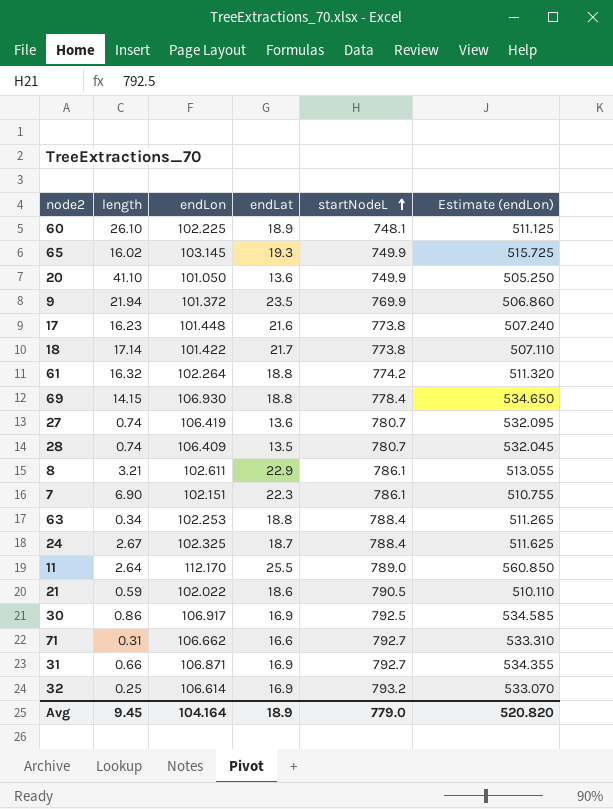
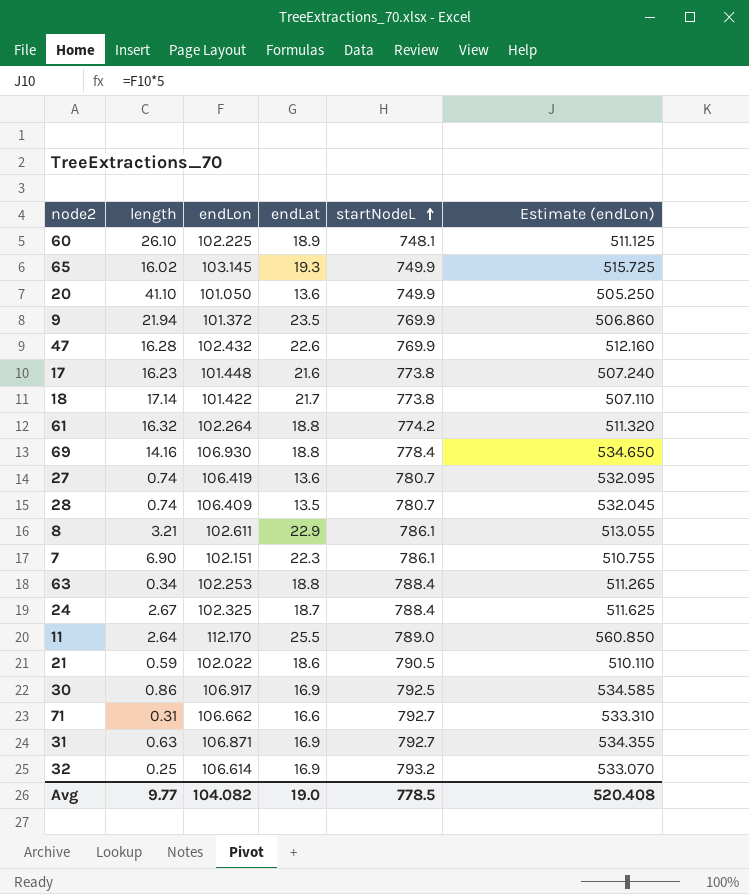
row 47: none -> 16.28 | 102.432 | 22.6 | 769.9 | 512.160
69 | length: 14.15 -> 14.16
31 | length: 0.66 -> 0.63
Avg | length: 9.45 -> 9.77
Avg | endLon: 104.164 -> 104.082
Avg | endLat: 18.9 -> 19.0
Avg | startNodeL: 779.0 -> 778.5
Avg | Estimate (endLon): 520.820 -> 520.408

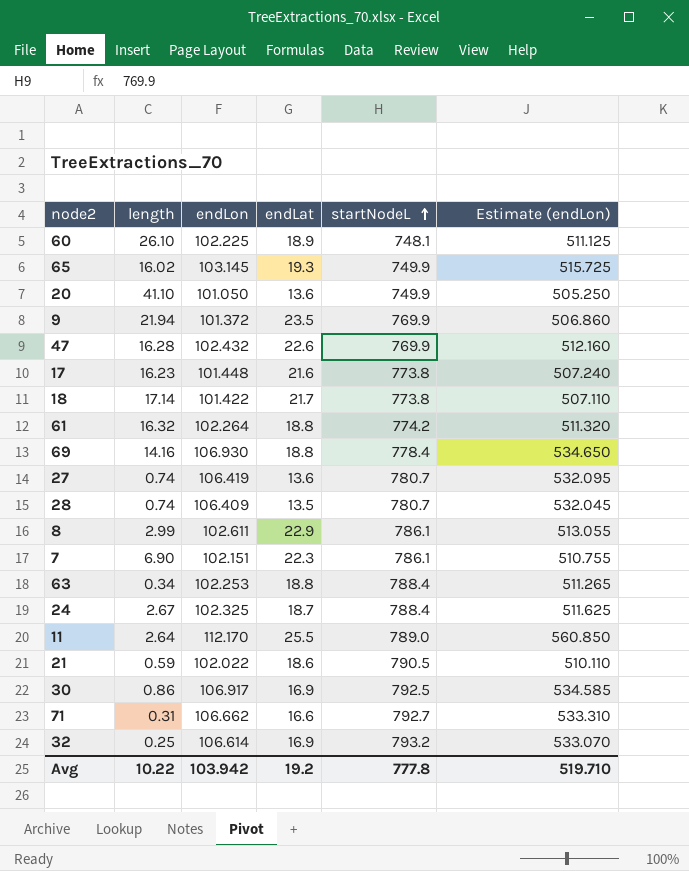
row 31: 0.63 | 106.871 | 16.9 | 792.7 | 534.355 -> none
8 | length: 3.21 -> 2.99
Avg | length: 9.77 -> 10.22
Avg | endLon: 104.082 -> 103.942
Avg | endLat: 19.0 -> 19.2
Avg | startNodeL: 778.5 -> 777.8
Avg | Estimate (endLon): 520.408 -> 519.710

